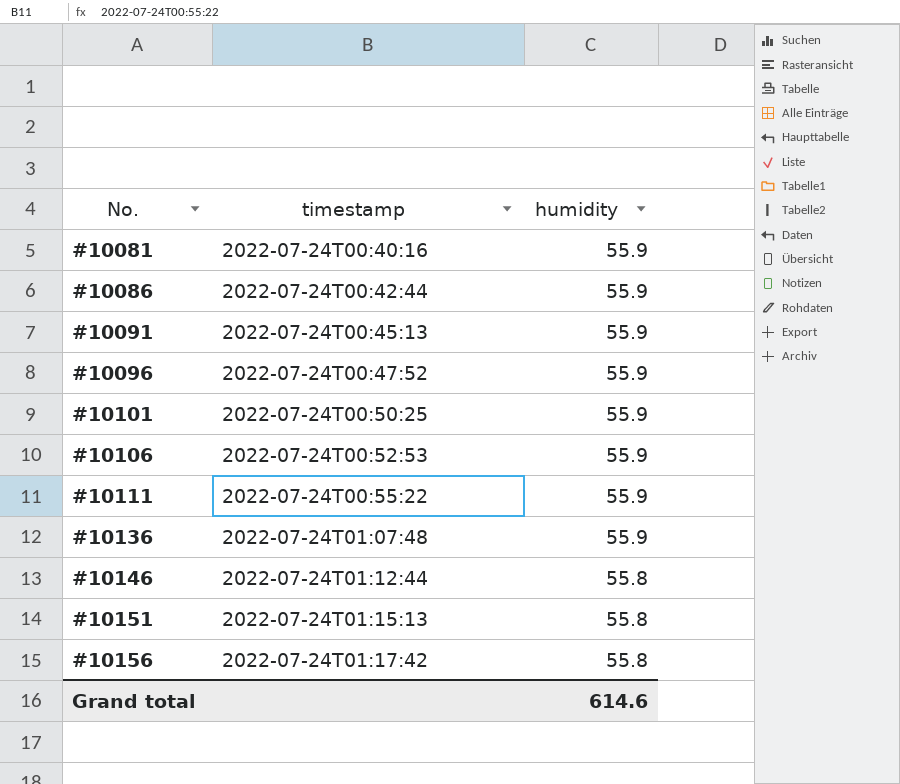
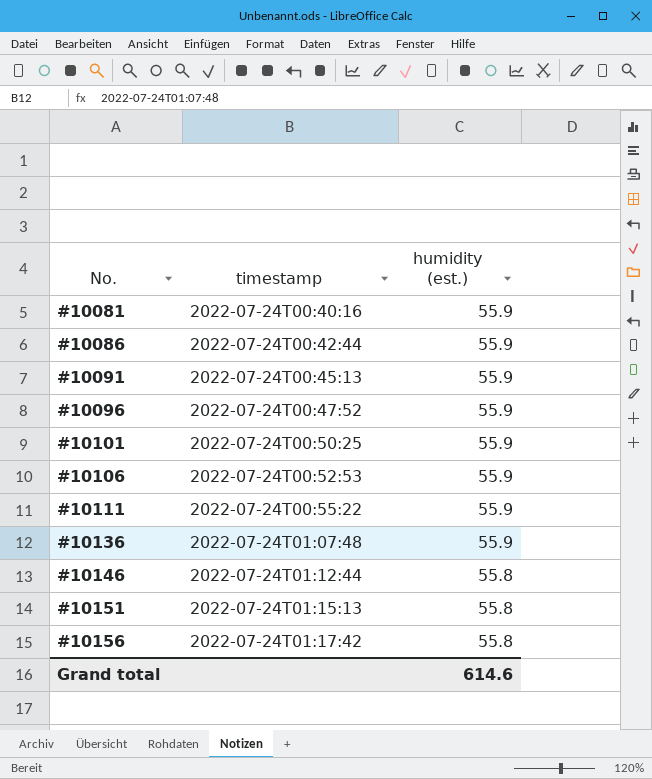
column name: humidity -> humidity (est.)

